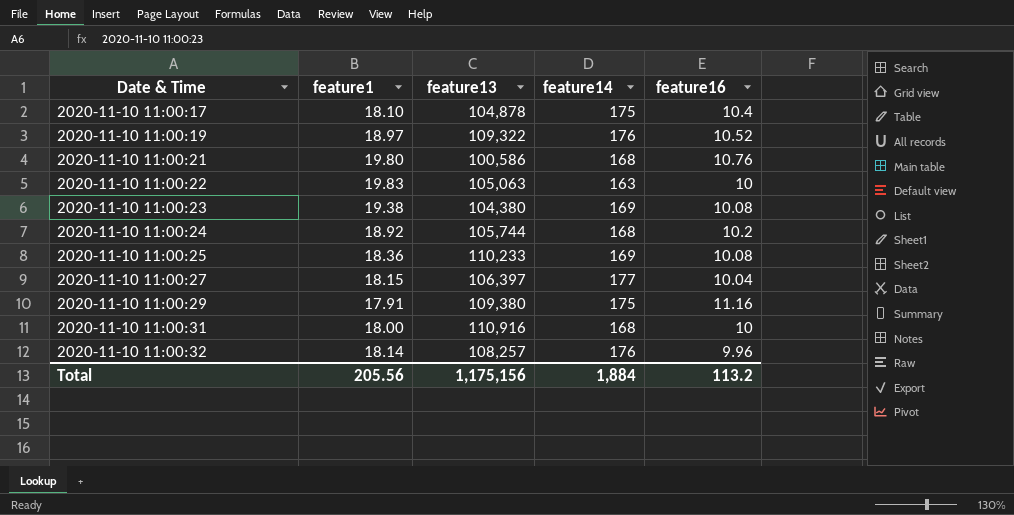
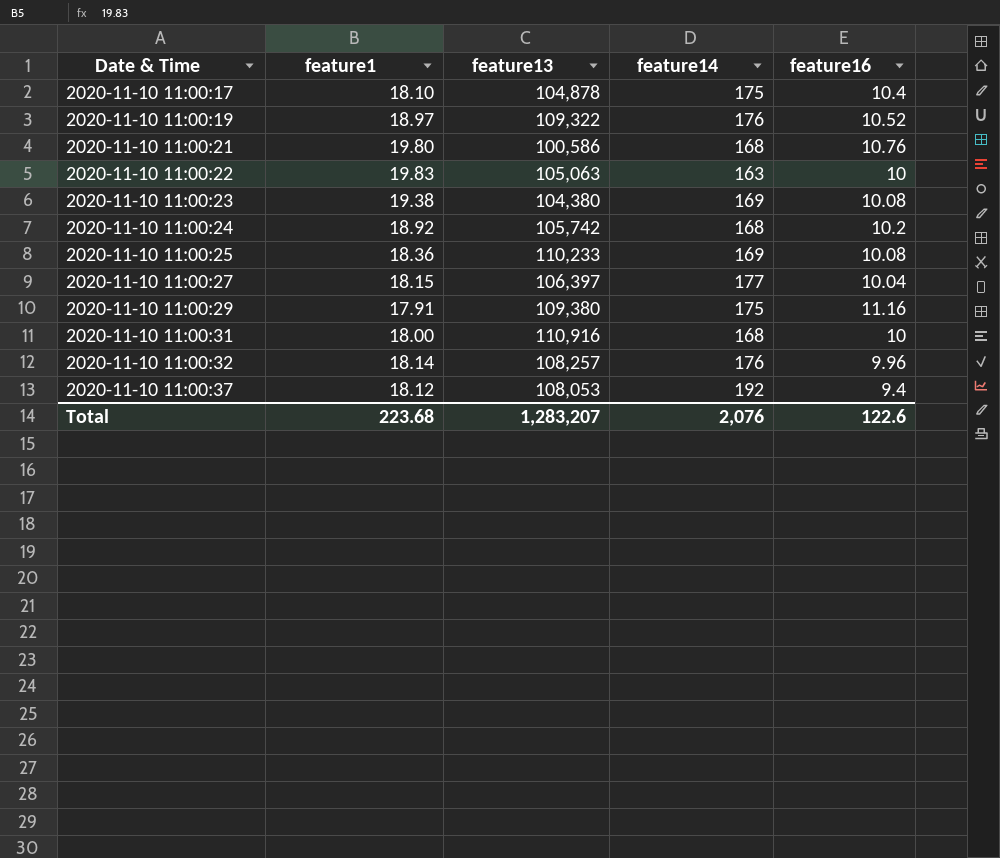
2020-11-10 11:00:24 | feature13: 105,744 -> 105,742
row 2020-11-10 11:00:37: none -> 18.12 | 108,053 | 192 | 9.4
Total | feature1: 205.56 -> 223.68
Total | feature13: 1,175,156 -> 1,283,207
Total | feature14: 1,884 -> 2,076
Total | feature16: 113.2 -> 122.6

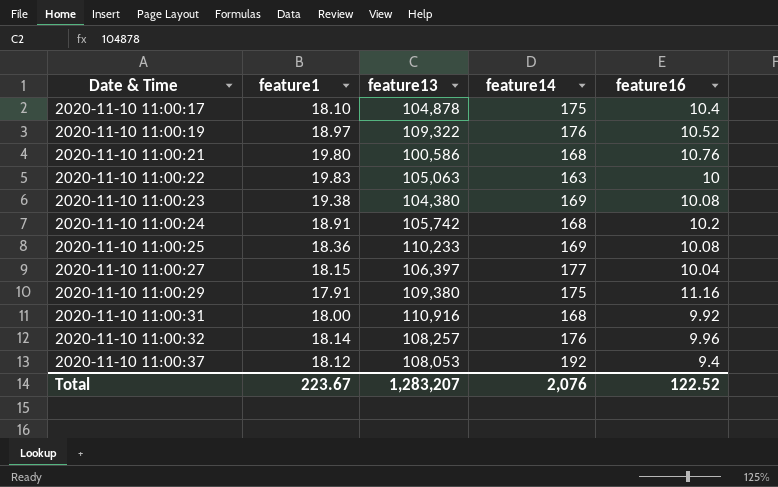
2020-11-10 11:00:24 | feature1: 18.92 -> 18.91
2020-11-10 11:00:31 | feature16: 10 -> 9.92
Total | feature1: 223.68 -> 223.67
Total | feature16: 122.6 -> 122.52

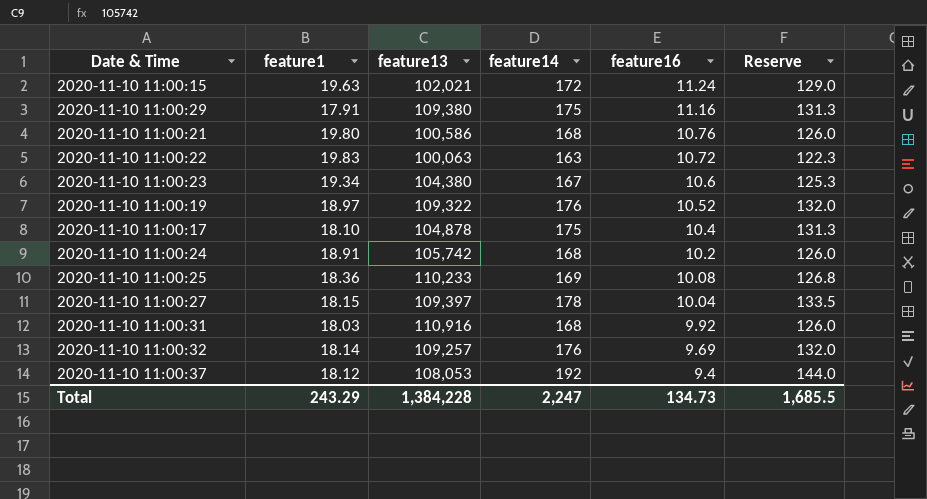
row order: Date & Time ascending -> feature16 descending
column Reserve | formula: none -> [feature14] * 0.75
row 2020-11-10 11:00:15: none -> 19.63 | 102,021 | 172 | 11.24 | 129.0
2020-11-10 11:00:22 | feature13: 105,063 -> 100,063
2020-11-10 11:00:22 | feature16: 10 -> 10.72
2020-11-10 11:00:23 | feature1: 19.38 -> 19.34
2020-11-10 11:00:23 | feature14: 169 -> 167
2020-11-10 11:00:23 | feature16: 10.08 -> 10.6
2020-11-10 11:00:27 | feature13: 106,397 -> 109,397
2020-11-10 11:00:27 | feature14: 177 -> 178
2020-11-10 11:00:31 | feature1: 18.00 -> 18.03
2020-11-10 11:00:32 | feature13: 108,257 -> 109,257
2020-11-10 11:00:32 | feature16: 9.96 -> 9.69
Total | feature1: 223.67 -> 243.29
Total | feature13: 1,283,207 -> 1,384,228
Total | feature14: 2,076 -> 2,247
Total | feature16: 122.52 -> 134.73

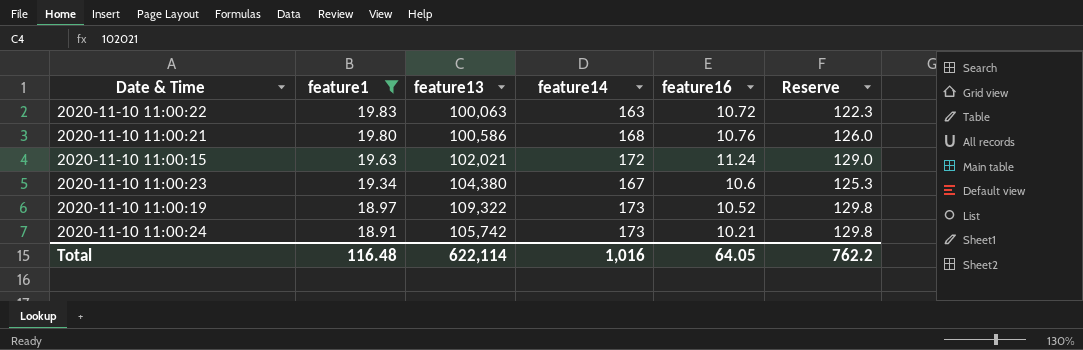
filter: none -> feature1 >= 18.91
row order: feature16 descending -> feature1 descending
2020-11-10 11:00:19 | feature14: 176 -> 173
2020-11-10 11:00:19 | Reserve: 132.0 -> 129.8
2020-11-10 11:00:24 | feature14: 168 -> 173
2020-11-10 11:00:24 | feature16: 10.2 -> 10.21
2020-11-10 11:00:24 | Reserve: 126.0 -> 129.8
Total | feature1: 243.29 -> 116.48
Total | feature13: 1,384,228 -> 622,114
Total | feature14: 2,247 -> 1,016
Total | feature16: 134.73 -> 64.05
Total | Reserve: 1,685.5 -> 762.2

